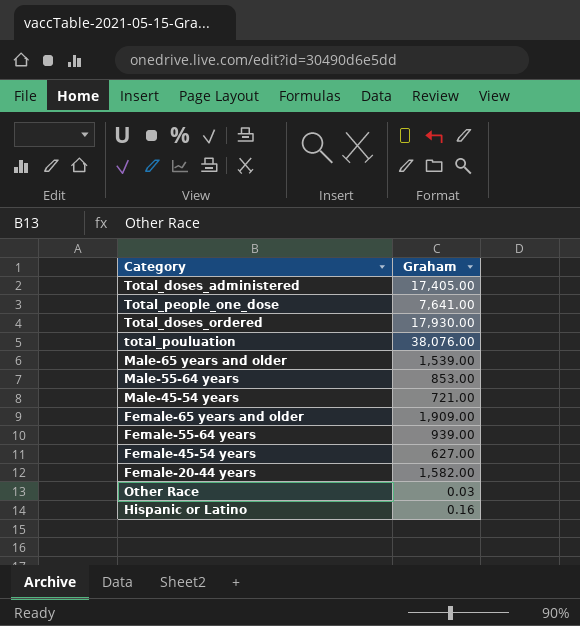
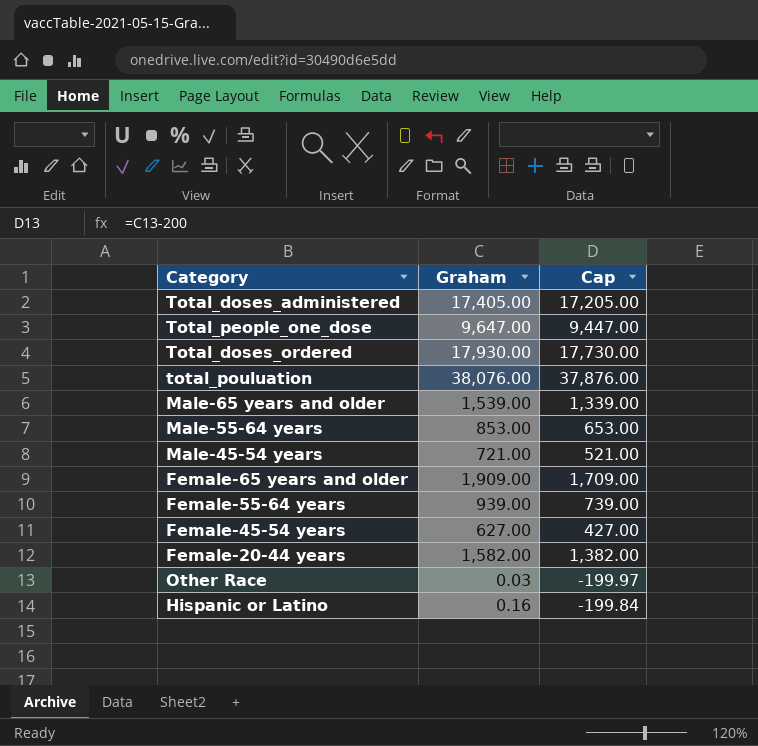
column Cap | formula: none -> [Graham] - 200
Total_people_one_dose | Graham: 7,641.00 -> 9,647.00

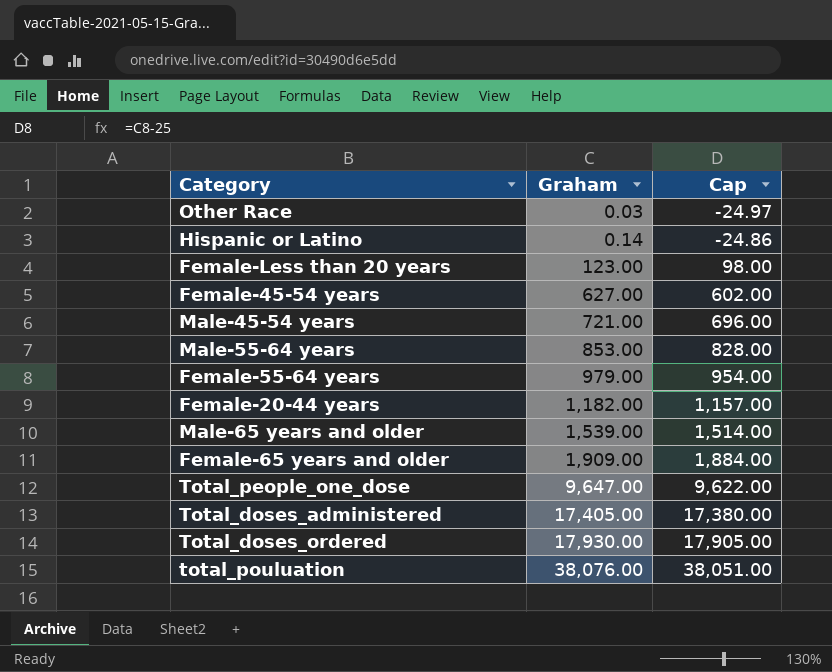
row order: none -> Graham ascending
column Cap | formula: [Graham] - 200 -> [Graham] - 25
Hispanic or Latino | Graham: 0.16 -> 0.14
row Female-Less than 20 years: none -> 123.00 | 98.00
Female-55-64 years | Graham: 939.00 -> 979.00
Female-20-44 years | Graham: 1,582.00 -> 1,182.00

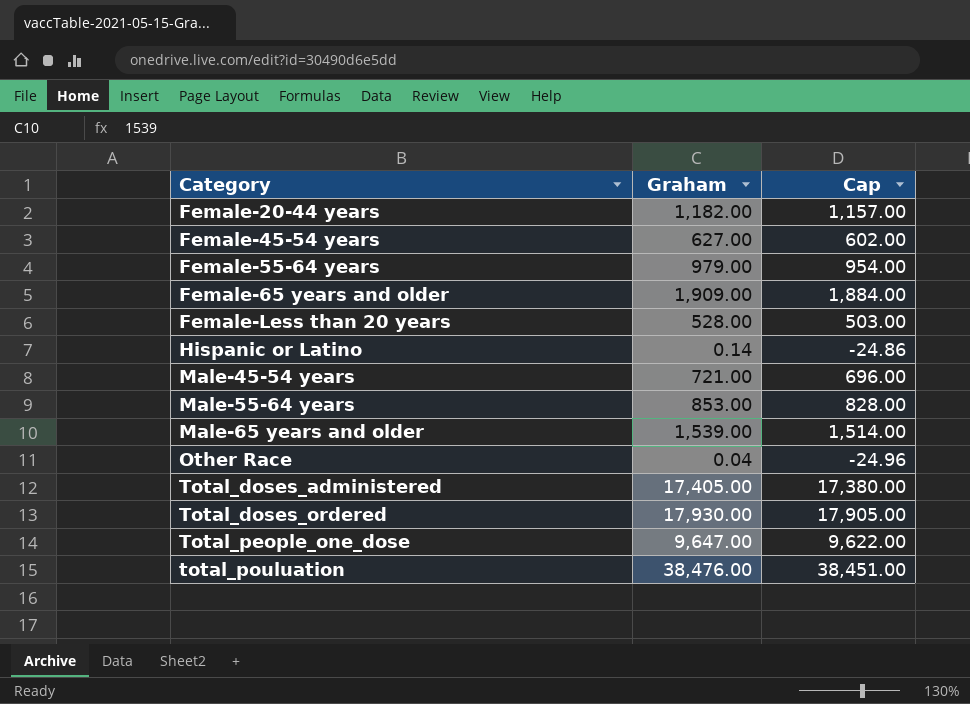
row order: Graham ascending -> Category ascending
Female-Less than 20 years | Graham: 123.00 -> 528.00
Female-Less than 20 years | Cap: 98.00 -> 503.00
Other Race | Graham: 0.03 -> 0.04
Other Race | Cap: -24.97 -> -24.96
total_pouluation | Graham: 38,076.00 -> 38,476.00
total_pouluation | Cap: 38,051.00 -> 38,451.00

